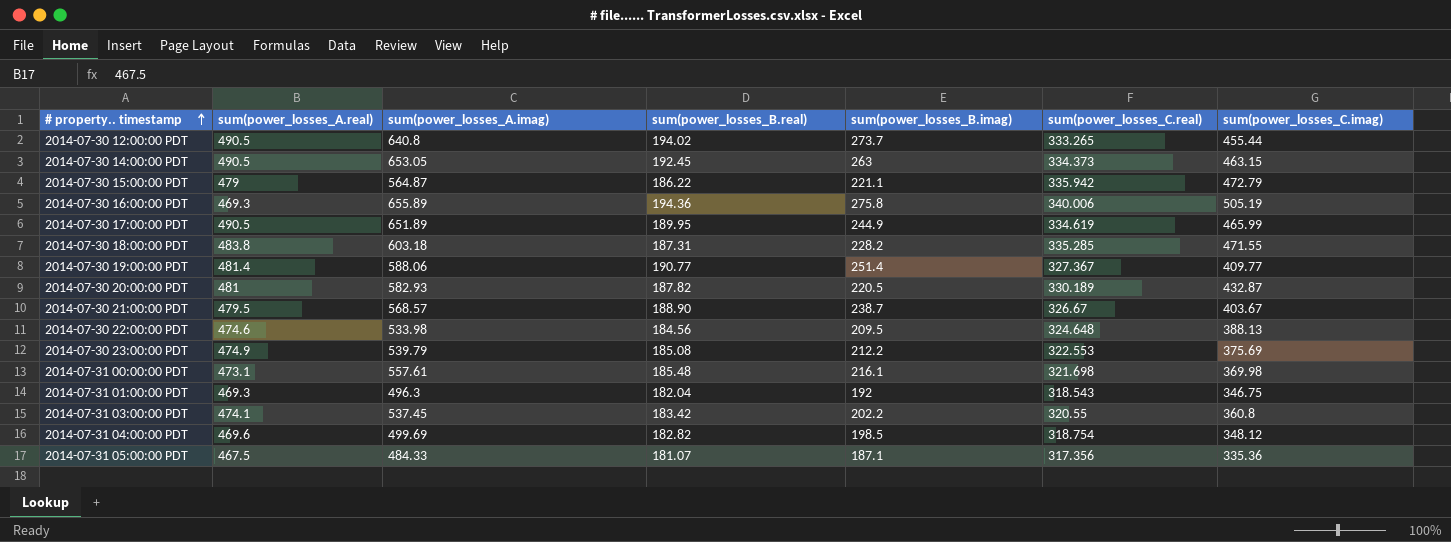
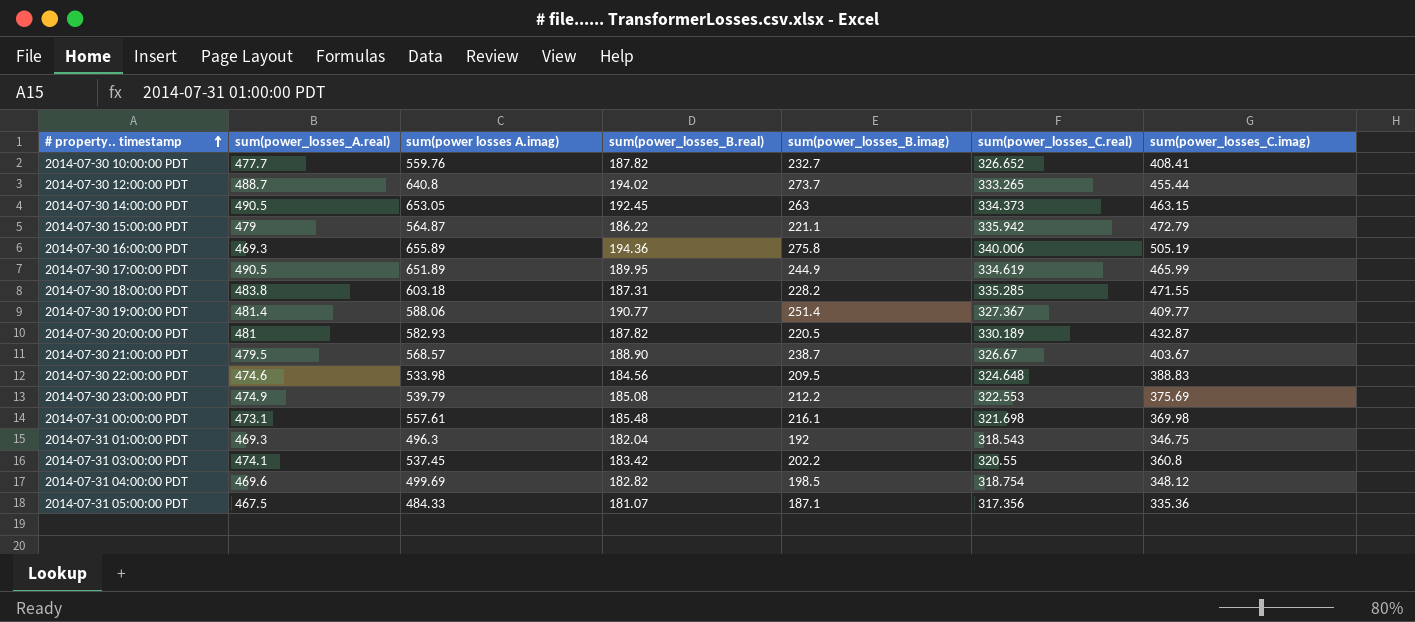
column name: sum(power_losses_A.imag) -> sum(power losses A.imag)
row 2014-07-30 10:00:00 PDT: none -> 477.7 | 559.76 | 187.82 | 232.7 | 326.652 | 408.41
2014-07-30 12:00:00 PDT | sum(power_losses_A.real): 490.5 -> 488.7
2014-07-30 22:00:00 PDT | sum(power_losses_C.imag): 388.13 -> 388.83

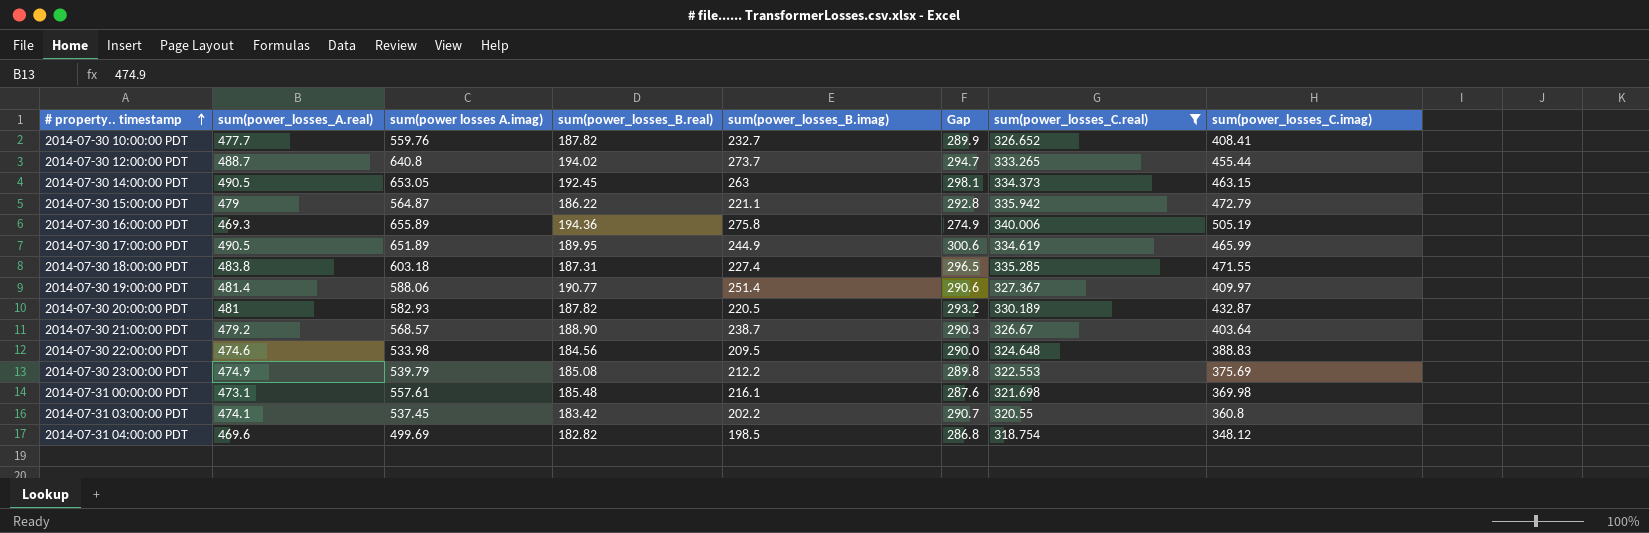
filter: none -> sum(power_losses_C.real) >= 318.754
column Gap | formula: none -> [sum(power_losses_A.real)] - [sum(power_losses_B.real)]
2014-07-30 18:00:00 PDT | sum(power_losses_B.imag): 228.2 -> 227.4
2014-07-30 19:00:00 PDT | sum(power_losses_C.imag): 409.77 -> 409.97
2014-07-30 21:00:00 PDT | sum(power_losses_A.real): 479.5 -> 479.2
2014-07-30 21:00:00 PDT | sum(power_losses_C.imag): 403.67 -> 403.64

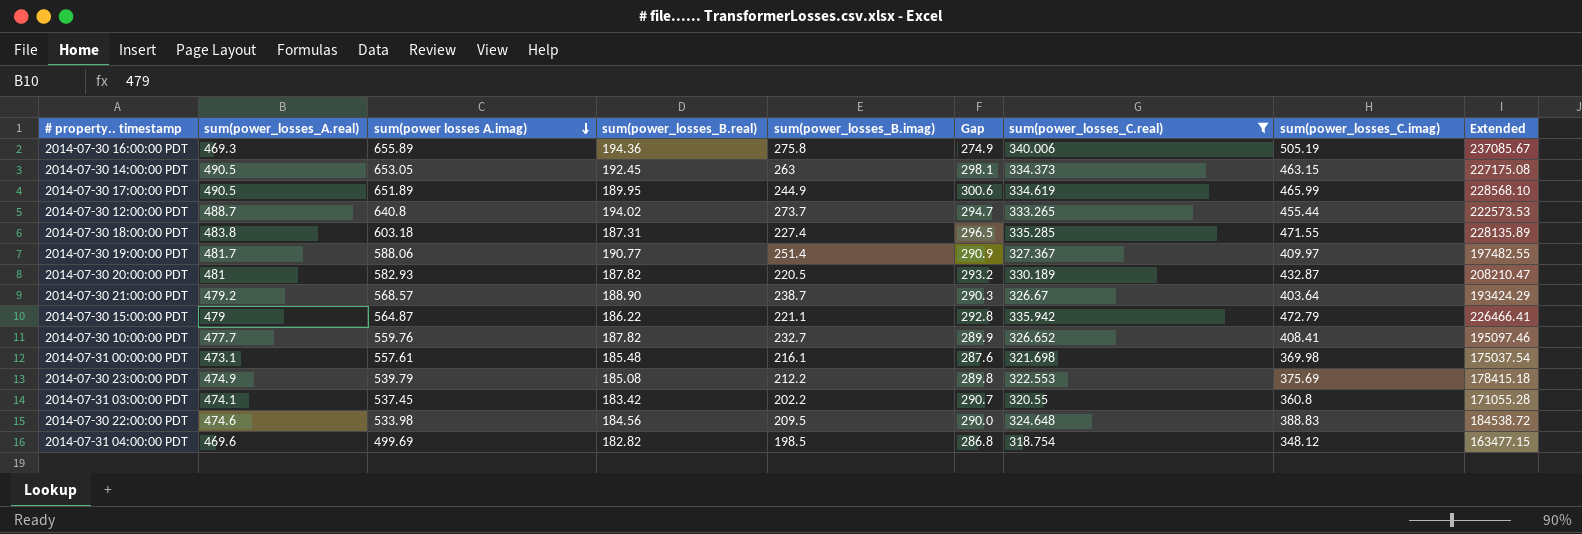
row order: # property.. timestamp ascending -> sum(power losses A.imag) descending
column Extended | formula: none -> [sum(power_losses_A.real)] * [sum(power_losses_C.imag)]
2014-07-30 19:00:00 PDT | sum(power_losses_A.real): 481.4 -> 481.7
2014-07-30 19:00:00 PDT | Gap: 290.6 -> 290.9

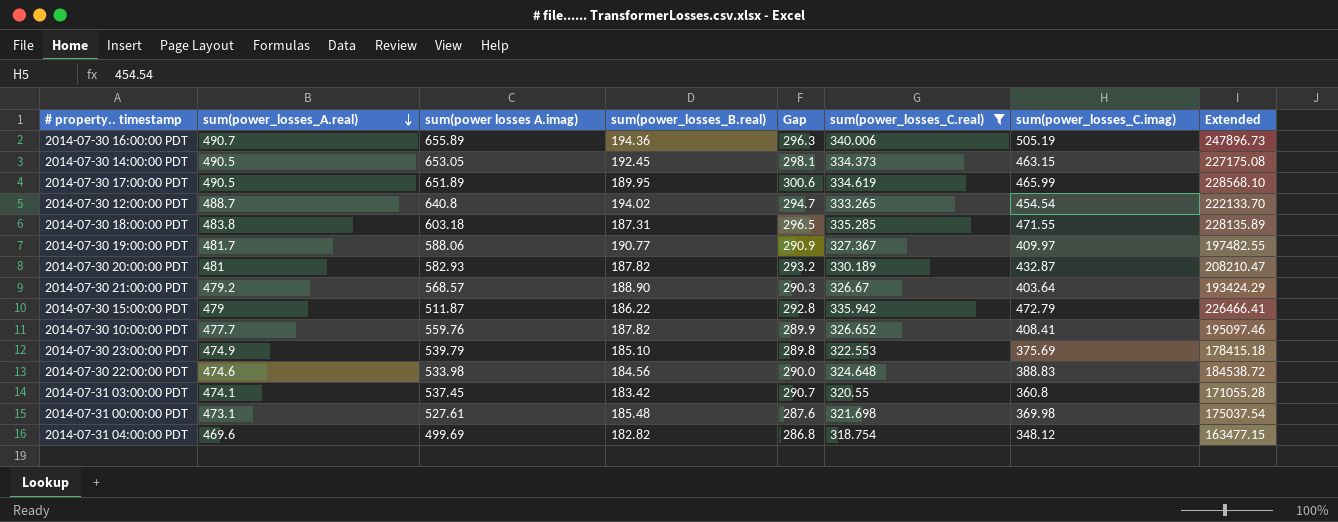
row order: sum(power losses A.imag) descending -> sum(power_losses_A.real) descending
column sum(power_losses_B.imag) | position: 5 -> none
2014-07-30 16:00:00 PDT | sum(power_losses_A.real): 469.3 -> 490.7
2014-07-30 16:00:00 PDT | Gap: 274.9 -> 296.3
2014-07-30 16:00:00 PDT | Extended: 237085.67 -> 247896.73
2014-07-30 12:00:00 PDT | sum(power_losses_C.imag): 455.44 -> 454.54
2014-07-30 12:00:00 PDT | Extended: 222573.53 -> 222133.70
2014-07-30 15:00:00 PDT | sum(power losses A.imag): 564.87 -> 511.87
2014-07-30 23:00:00 PDT | sum(power_losses_B.real): 185.08 -> 185.10
2014-07-31 00:00:00 PDT | sum(power losses A.imag): 557.61 -> 527.61

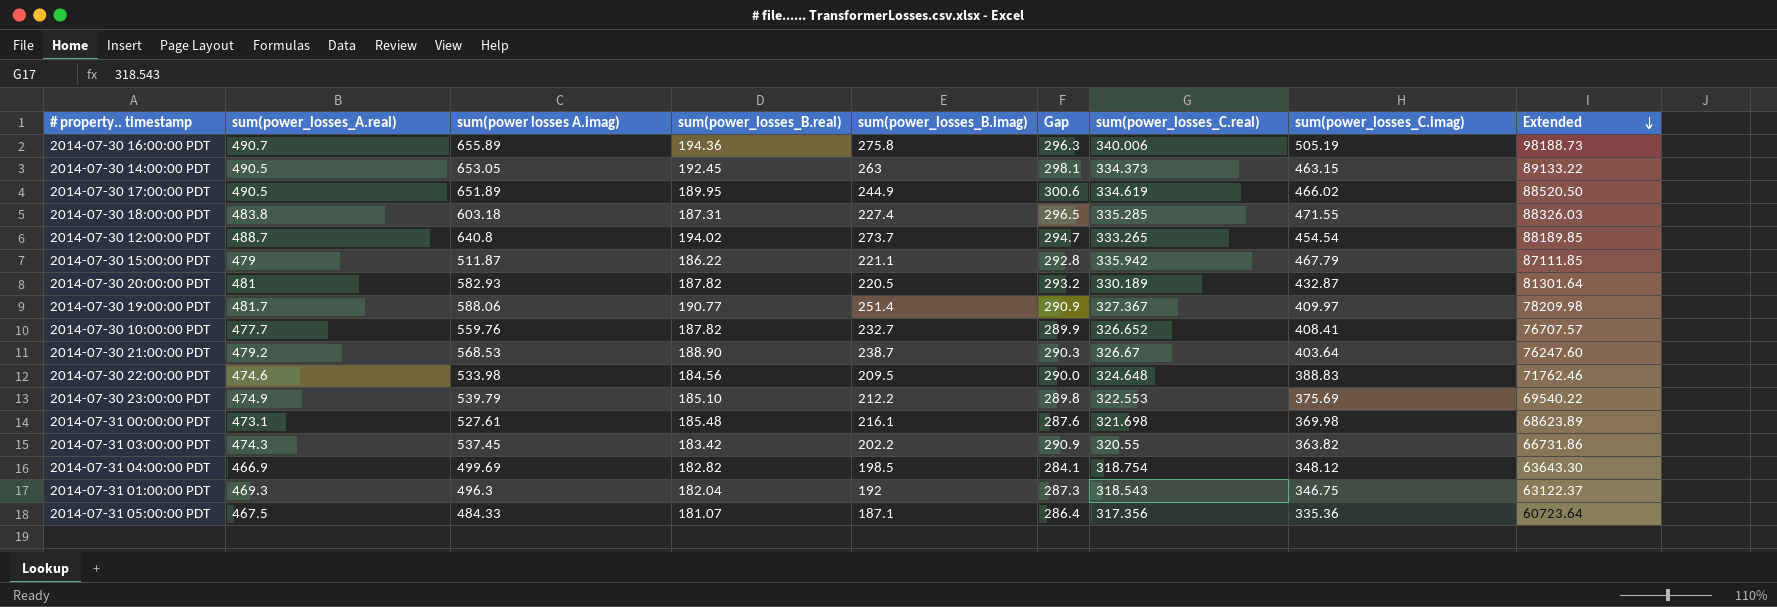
filter: sum(power_losses_C.real) >= 318.754 -> none
row order: sum(power_losses_A.real) descending -> Extended descending
column sum(power_losses_B.imag) | position: none -> 5
column Extended | formula: [sum(power_losses_A.real)] * [sum(power_losses_C.imag)] -> [sum(power_losses_B.real)] * [sum(power_losses_C.imag)]
2014-07-30 17:00:00 PDT | sum(power_losses_C.imag): 465.99 -> 466.02
2014-07-30 15:00:00 PDT | sum(power_losses_C.imag): 472.79 -> 467.79
2014-07-30 21:00:00 PDT | sum(power losses A.imag): 568.57 -> 568.53
2014-07-31 03:00:00 PDT | sum(power_losses_A.real): 474.1 -> 474.3
2014-07-31 03:00:00 PDT | Gap: 290.7 -> 290.9
2014-07-31 03:00:00 PDT | sum(power_losses_C.imag): 360.8 -> 363.82
2014-07-31 04:00:00 PDT | sum(power_losses_A.real): 469.6 -> 466.9
2014-07-31 04:00:00 PDT | Gap: 286.8 -> 284.1

